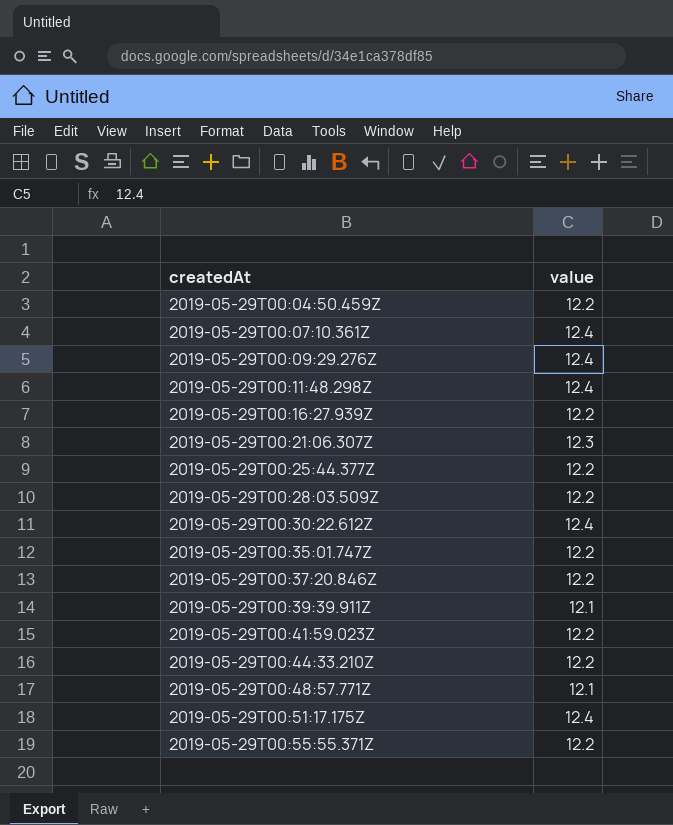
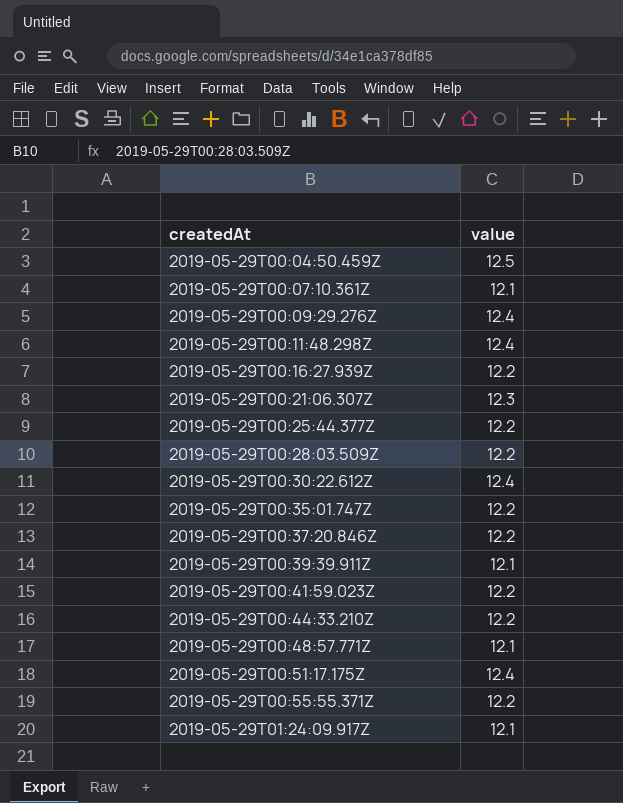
2019-05-29T00:04:50.459Z | value: 12.2 -> 12.5
2019-05-29T00:07:10.361Z | value: 12.4 -> 12.1
row 2019-05-29T01:24:09.917Z: none -> 12.1

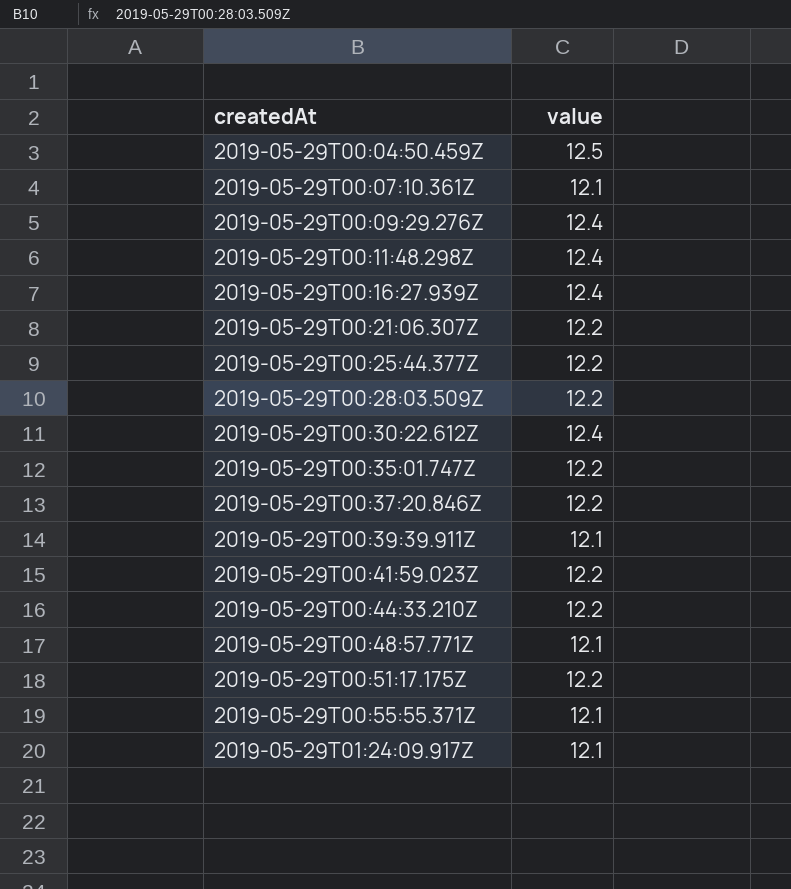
2019-05-29T00:16:27.939Z | value: 12.2 -> 12.4
2019-05-29T00:21:06.307Z | value: 12.3 -> 12.2
2019-05-29T00:51:17.175Z | value: 12.4 -> 12.2
2019-05-29T00:55:55.371Z | value: 12.2 -> 12.1

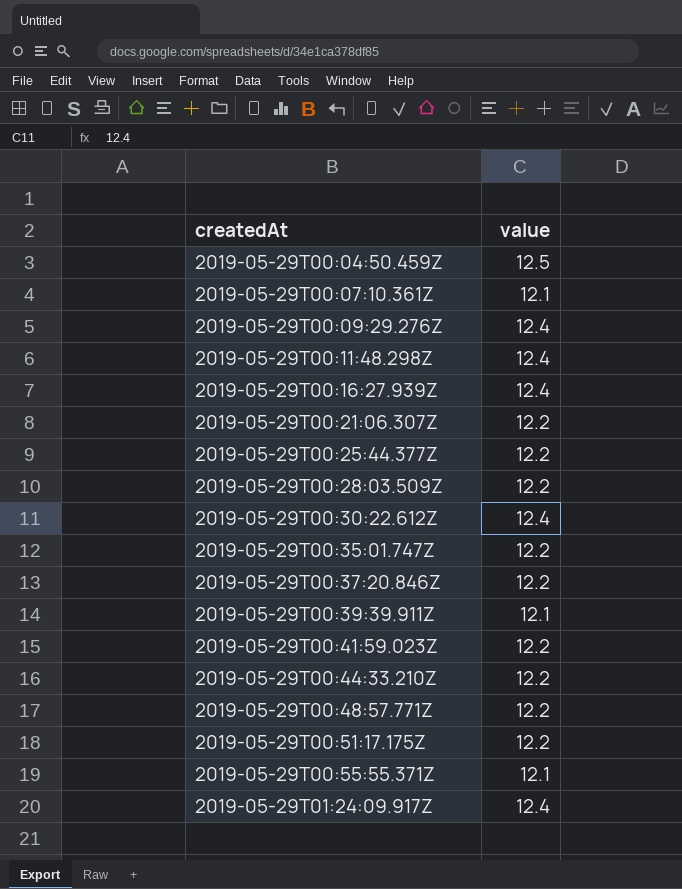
2019-05-29T00:48:57.771Z | value: 12.1 -> 12.2
2019-05-29T01:24:09.917Z | value: 12.1 -> 12.4

